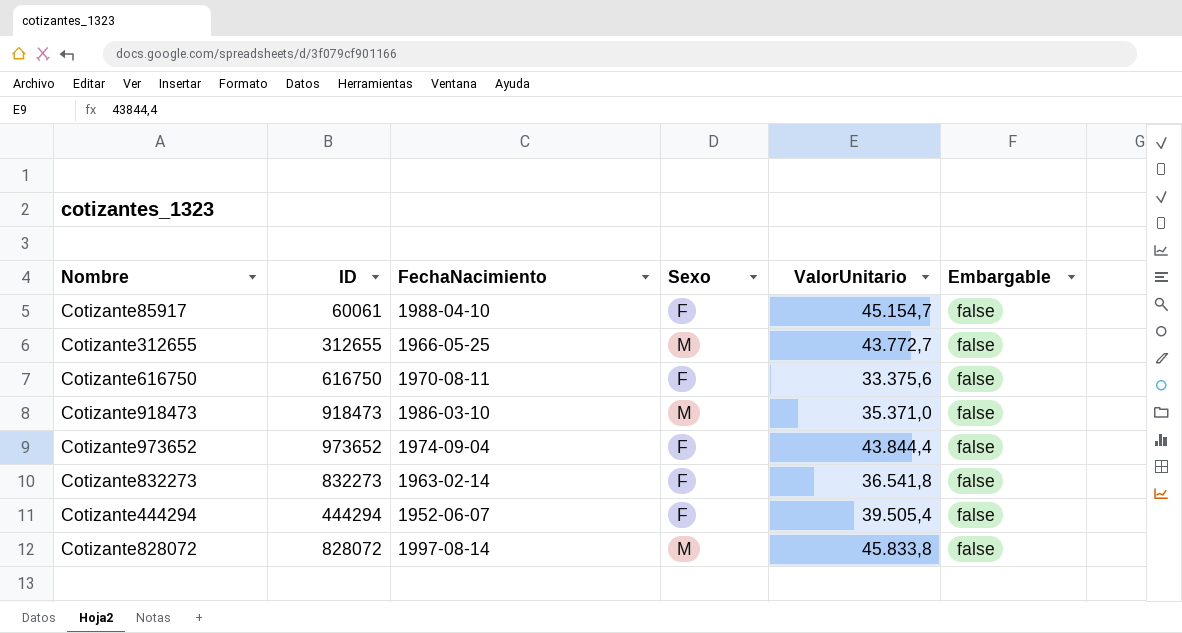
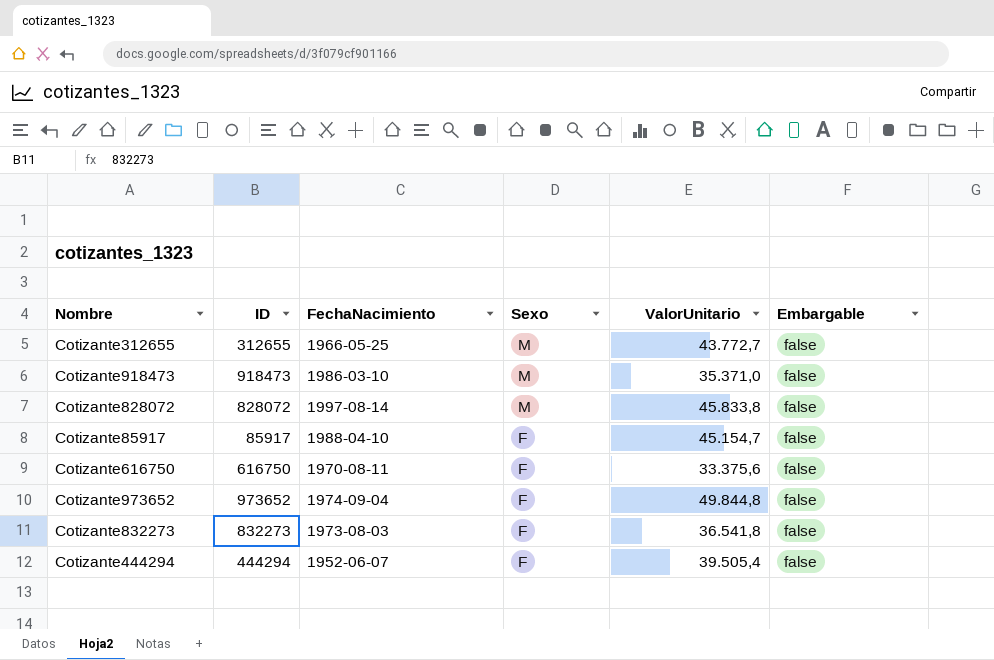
row order: none -> Sexo descending
Cotizante85917 | ID: 60061 -> 85917
Cotizante973652 | ValorUnitario: 43.844,4 -> 49.844,8
Cotizante832273 | FechaNacimiento: 1963-02-14 -> 1973-08-03

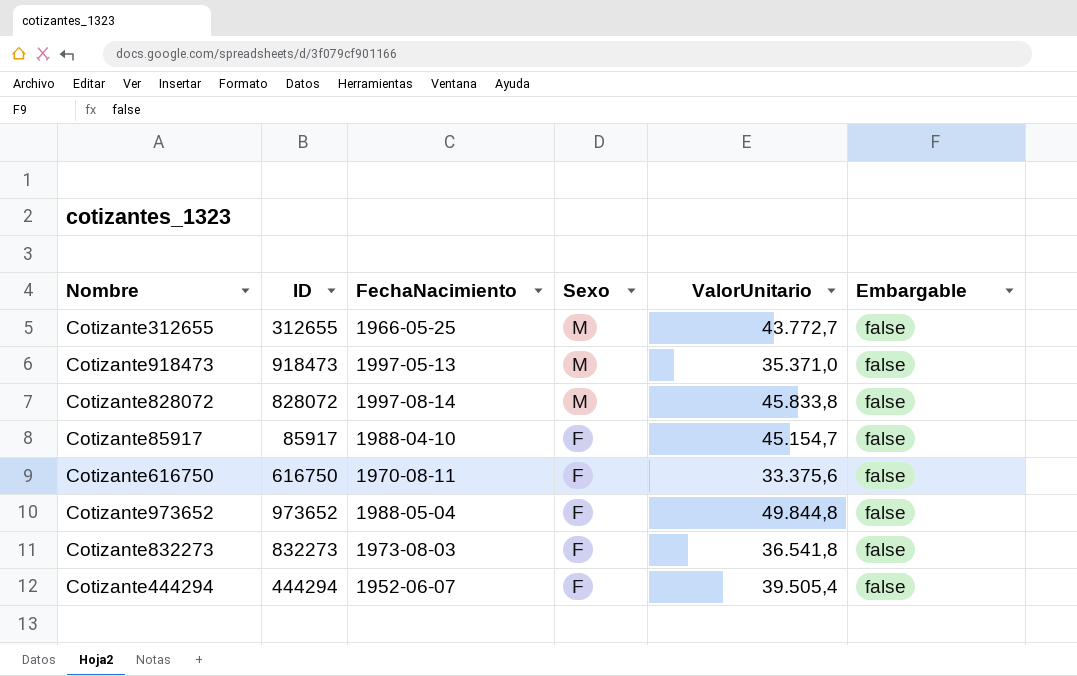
Cotizante918473 | FechaNacimiento: 1986-03-10 -> 1997-05-13
Cotizante973652 | FechaNacimiento: 1974-09-04 -> 1988-05-04

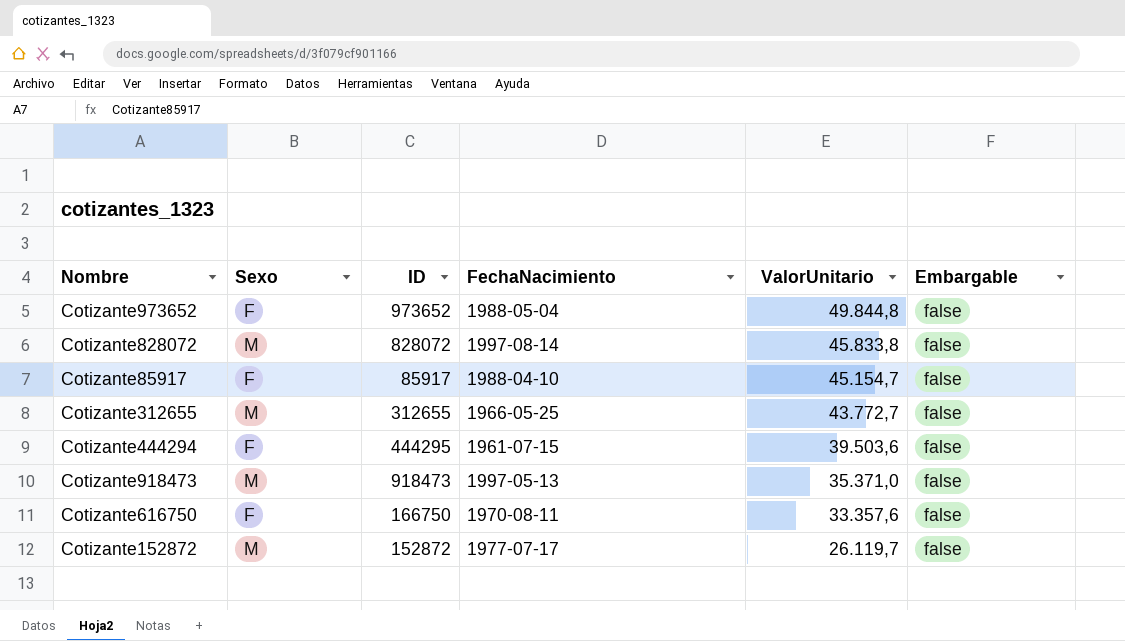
row order: Sexo descending -> ValorUnitario descending
column Sexo | position: 4 -> 2
row Cotizante832273: 832273 | 1973-08-03 | F | 36.541,8 | false -> none
Cotizante444294 | ID: 444294 -> 444295
Cotizante444294 | FechaNacimiento: 1952-06-07 -> 1961-07-15
Cotizante444294 | ValorUnitario: 39.505,4 -> 39.503,6
Cotizante616750 | ID: 616750 -> 166750
Cotizante616750 | ValorUnitario: 33.375,6 -> 33.357,6
row Cotizante152872: none -> M | 152872 | 1977-07-17 | 26.119,7 | false

